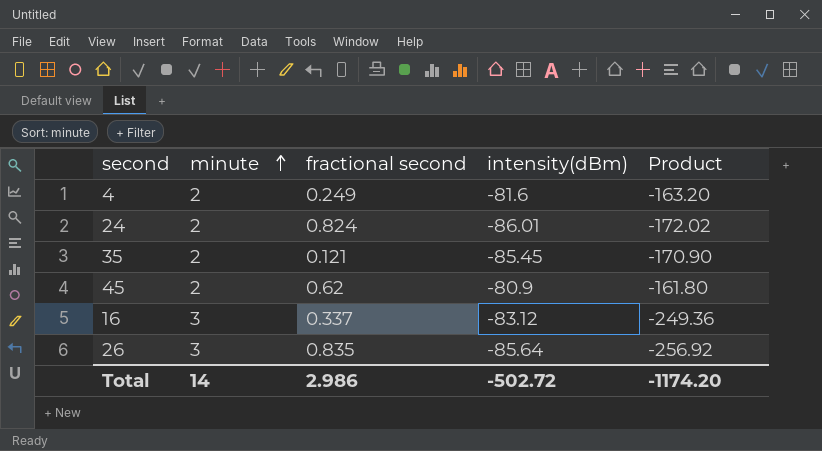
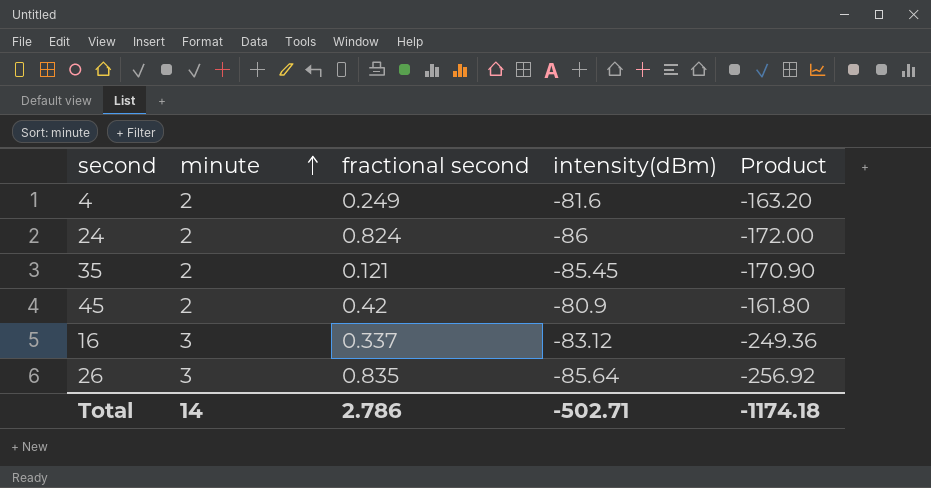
24 | intensity(dBm): -86.01 -> -86
24 | Product: -172.02 -> -172.00
45 | fractional second: 0.62 -> 0.42
Total | fractional second: 2.986 -> 2.786
Total | intensity(dBm): -502.72 -> -502.71
Total | Product: -1174.20 -> -1174.18

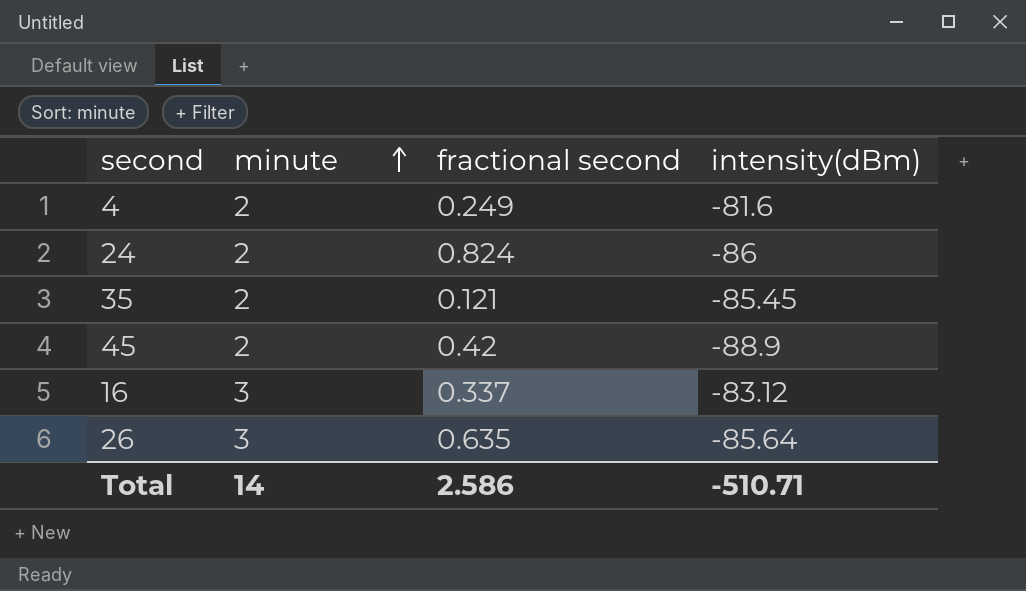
column Product | formula: [minute] * [intensity(dBm)] -> none
45 | intensity(dBm): -80.9 -> -88.9
26 | fractional second: 0.835 -> 0.635
Total | fractional second: 2.786 -> 2.586
Total | intensity(dBm): -502.71 -> -510.71

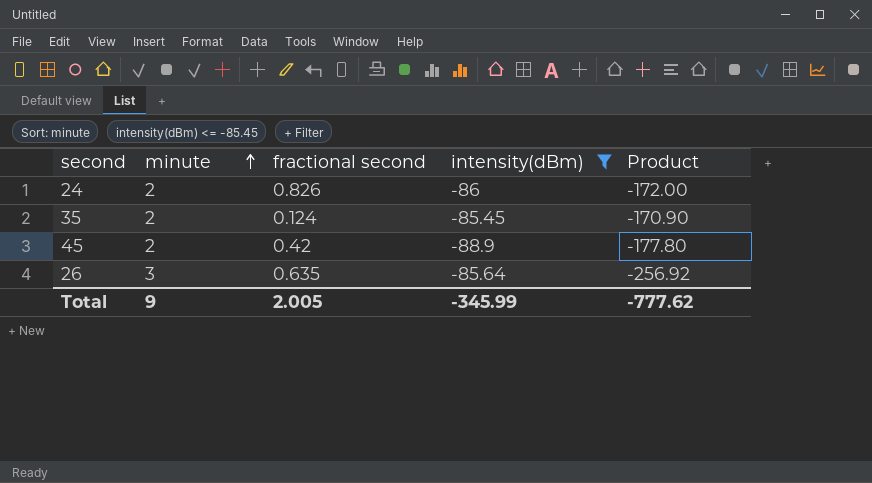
filter: none -> intensity(dBm) <= -85.45
column Product | formula: none -> [minute] * [intensity(dBm)]
24 | fractional second: 0.824 -> 0.826
35 | fractional second: 0.121 -> 0.124
Total | minute: 14 -> 9
Total | fractional second: 2.586 -> 2.005
Total | intensity(dBm): -510.71 -> -345.99

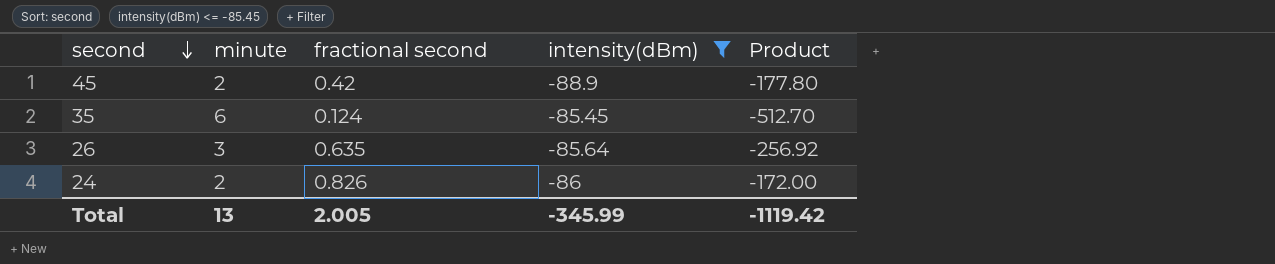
row order: minute ascending -> second descending
35 | minute: 2 -> 6
35 | Product: -170.90 -> -512.70
Total | minute: 9 -> 13
Total | Product: -777.62 -> -1119.42

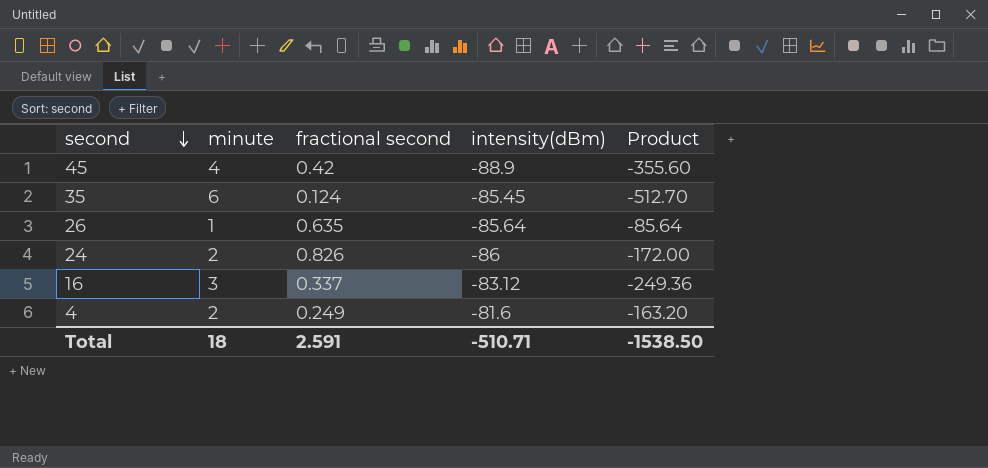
filter: intensity(dBm) <= -85.45 -> none
45 | minute: 2 -> 4
45 | Product: -177.80 -> -355.60
26 | minute: 3 -> 1
26 | Product: -256.92 -> -85.64
Total | minute: 13 -> 18
Total | fractional second: 2.005 -> 2.591
Total | intensity(dBm): -345.99 -> -510.71
Total | Product: -1119.42 -> -1538.50

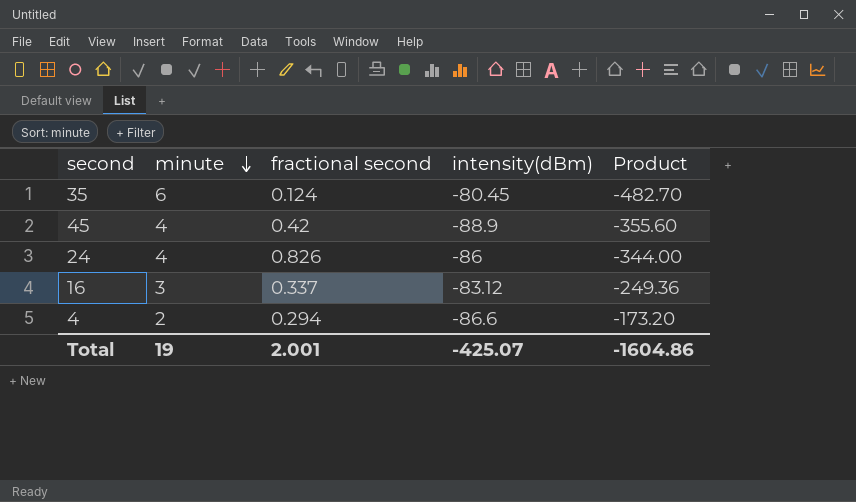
row order: second descending -> minute descending
row 26: 1 | 0.635 | -85.64 | -85.64 -> none
35 | intensity(dBm): -85.45 -> -80.45
35 | Product: -512.70 -> -482.70
24 | minute: 2 -> 4
24 | Product: -172.00 -> -344.00
4 | fractional second: 0.249 -> 0.294
4 | intensity(dBm): -81.6 -> -86.6
4 | Product: -163.20 -> -173.20
Total | minute: 18 -> 19
Total | fractional second: 2.591 -> 2.001
Total | intensity(dBm): -510.71 -> -425.07
Total | Product: -1538.50 -> -1604.86

